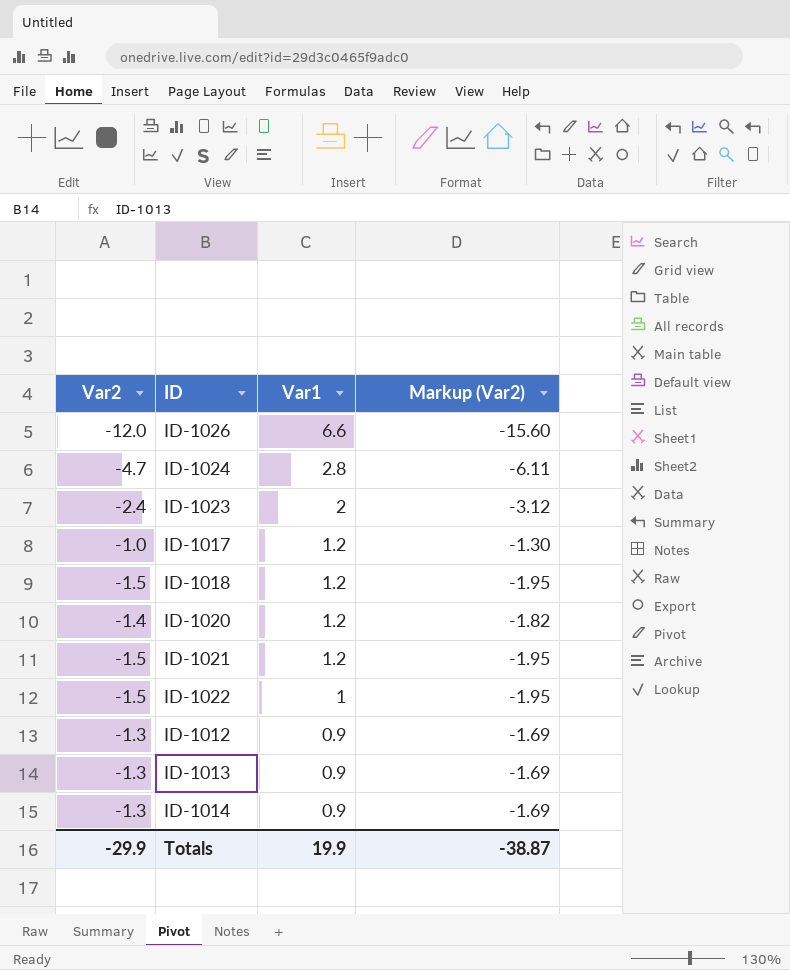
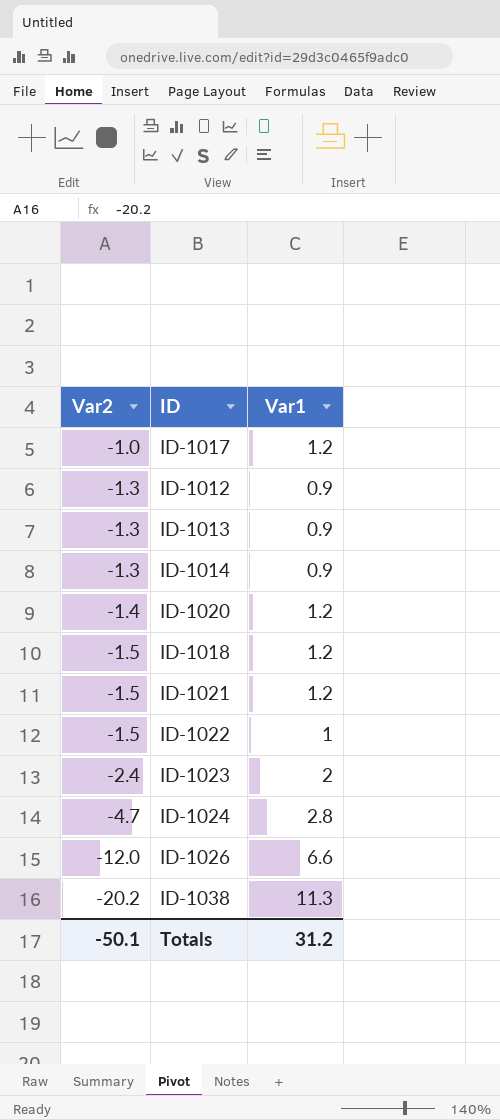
row order: Var1 descending -> Var2 descending
column Markup (Var2) | formula: [Var2] * 1.3 -> none
row ID-1038: none -> -20.2 | 11.3
Totals | Var2: -29.9 -> -50.1
Totals | Var1: 19.9 -> 31.2

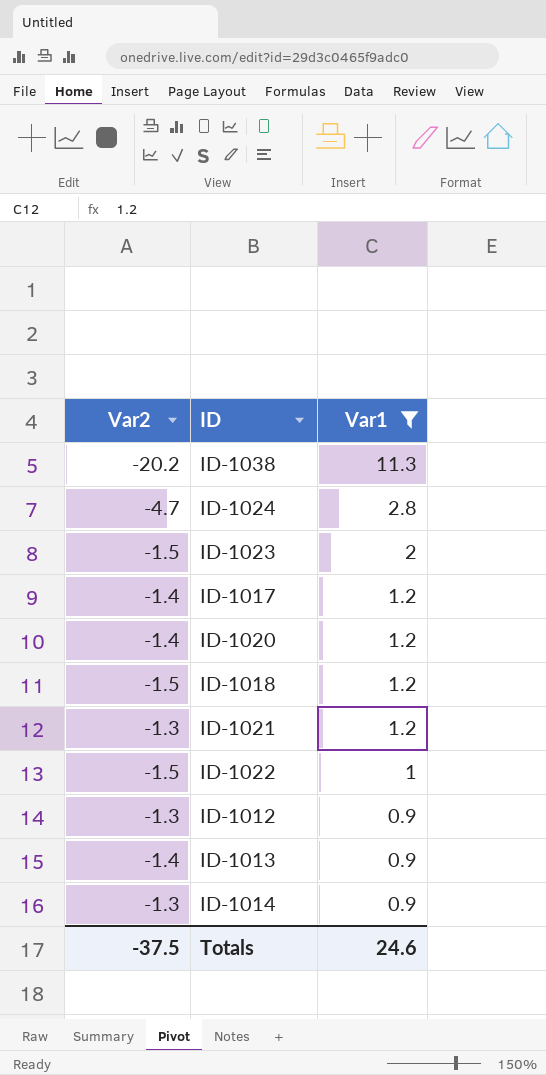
filter: none -> Var1 != 6.6
row order: Var2 descending -> Var1 descending
ID-1023 | Var2: -2.4 -> -1.5
ID-1017 | Var2: -1.0 -> -1.4
ID-1021 | Var2: -1.5 -> -1.3
ID-1013 | Var2: -1.3 -> -1.4
Totals | Var2: -50.1 -> -37.5
Totals | Var1: 31.2 -> 24.6

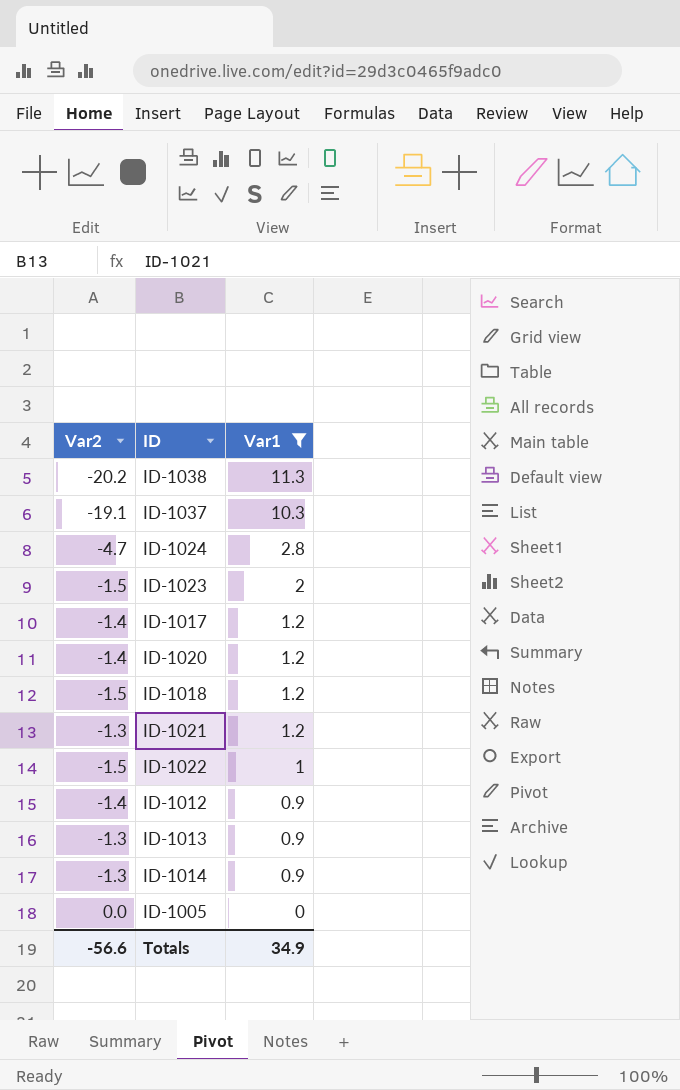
row ID-1037: none -> -19.1 | 10.3
ID-1012 | Var2: -1.3 -> -1.4
ID-1013 | Var2: -1.4 -> -1.3
row ID-1005: none -> 0.0 | 0
Totals | Var2: -37.5 -> -56.6
Totals | Var1: 24.6 -> 34.9

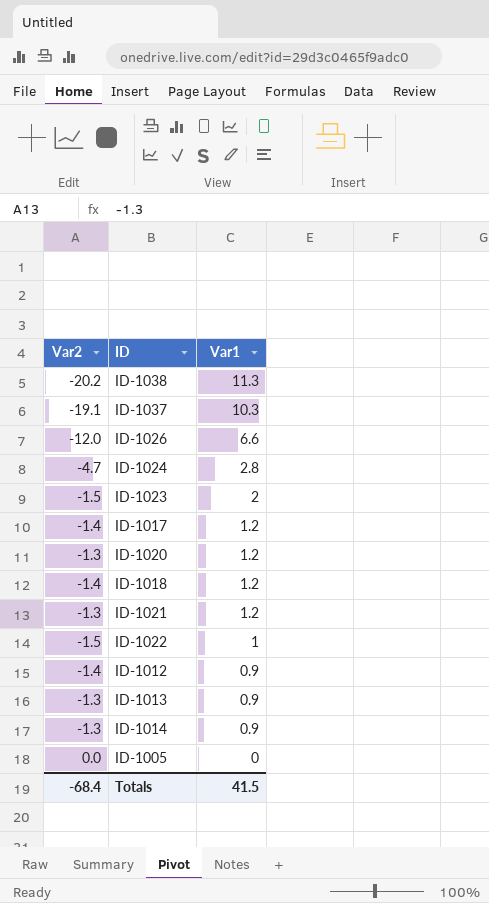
filter: Var1 != 6.6 -> none
ID-1020 | Var2: -1.4 -> -1.3
ID-1018 | Var2: -1.5 -> -1.4
Totals | Var2: -56.6 -> -68.4
Totals | Var1: 34.9 -> 41.5

